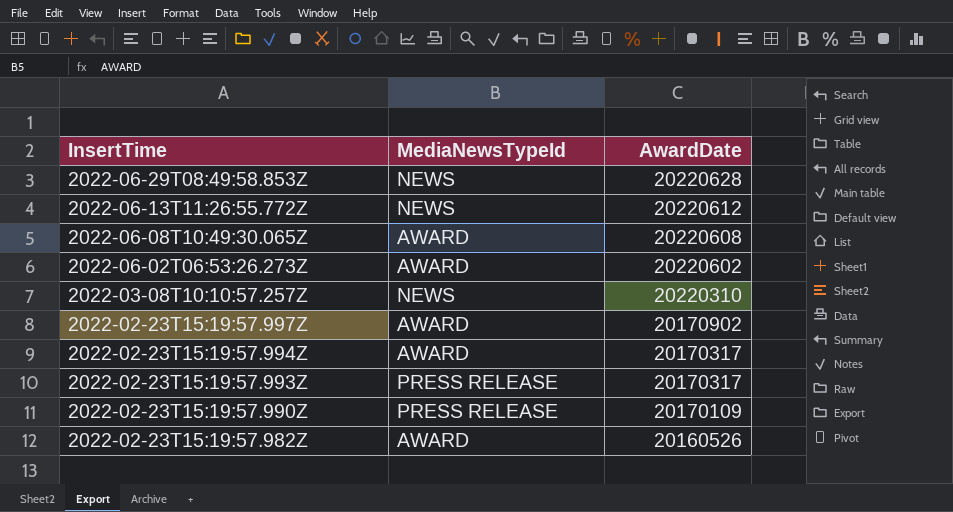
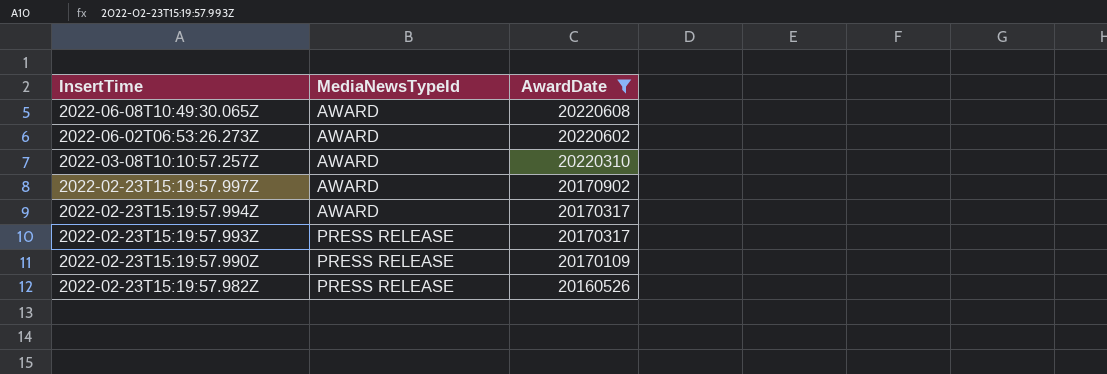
filter: none -> AwardDate <= 20220608
2022-03-08T10:10:57.257Z | MediaNewsTypeId: NEWS -> AWARD
2022-02-23T15:19:57.982Z | MediaNewsTypeId: AWARD -> PRESS RELEASE

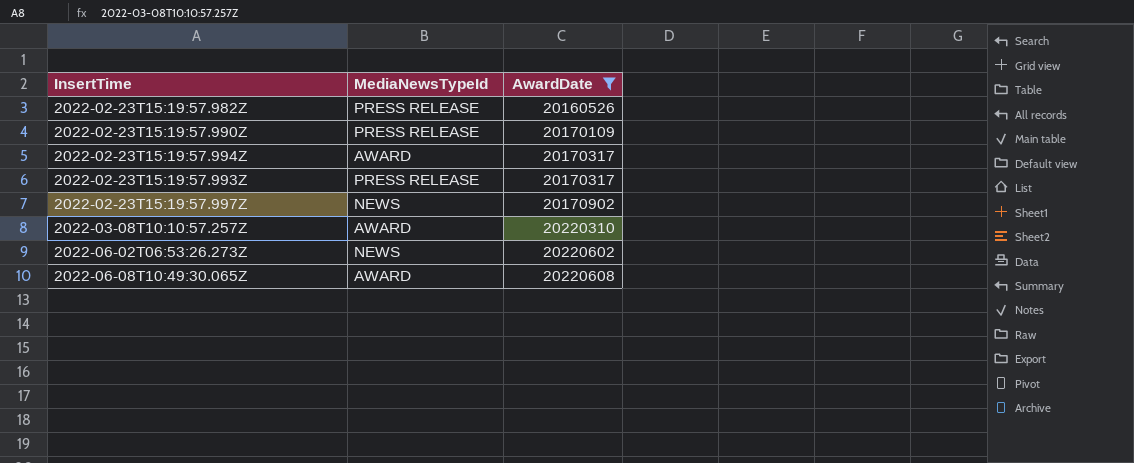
row order: InsertTime descending -> AwardDate ascending
2022-02-23T15:19:57.997Z | MediaNewsTypeId: AWARD -> NEWS
2022-06-02T06:53:26.273Z | MediaNewsTypeId: AWARD -> NEWS

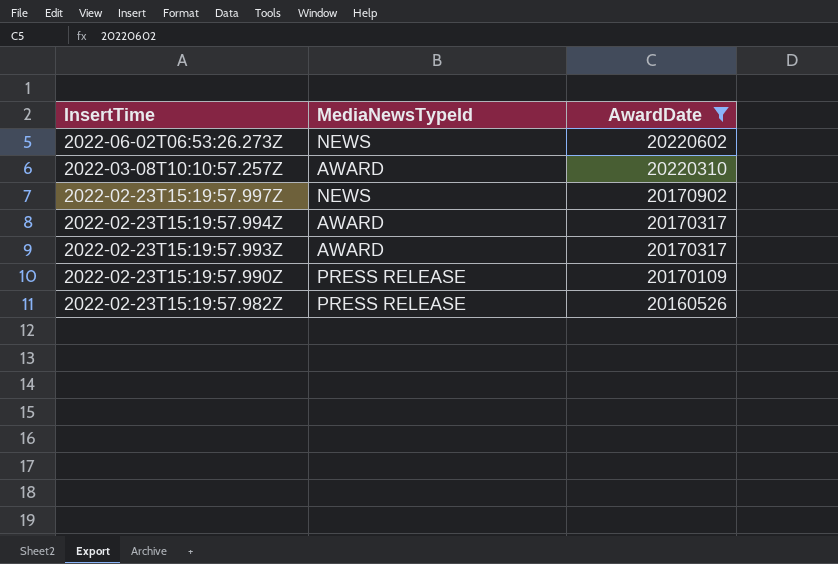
row order: AwardDate ascending -> InsertTime descending
row 2022-06-08T10:49:30.065Z: AWARD | 20220608 -> none
2022-02-23T15:19:57.993Z | MediaNewsTypeId: PRESS RELEASE -> AWARD

